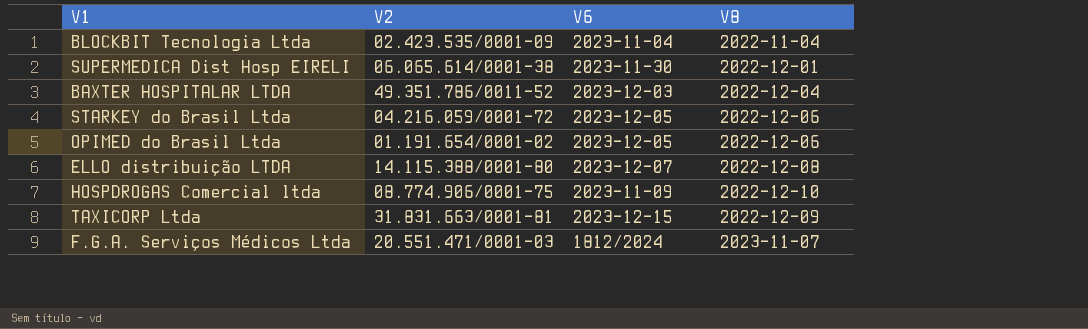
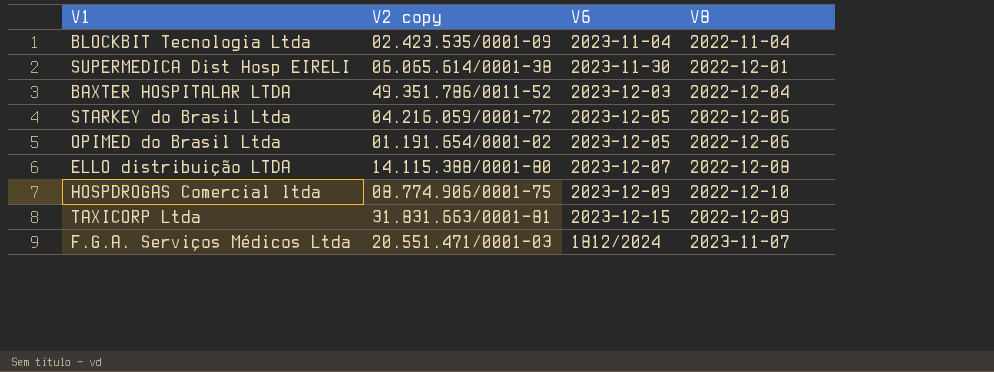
column name: V2 -> V2 copy
HOSPDROGAS Comercial ltda | V6: 2023-11-09 -> 2023-12-09

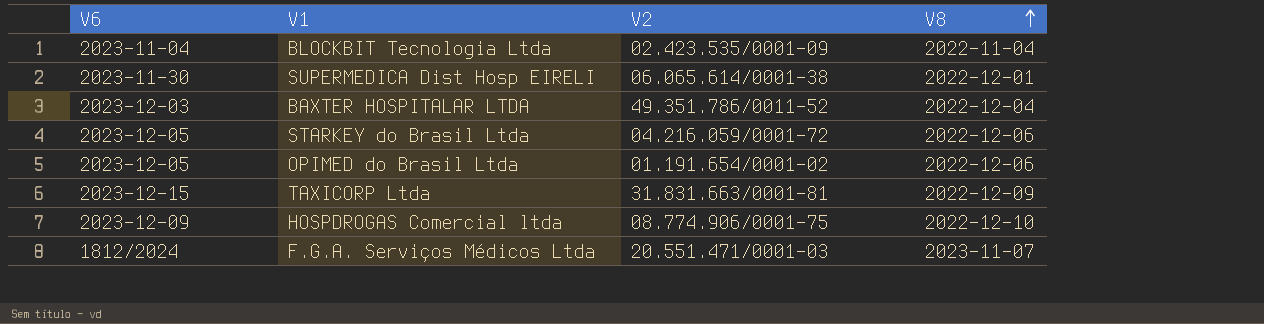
row order: none -> V8 ascending
column V6 | position: 3 -> 1
column name: V2 copy -> V2
row ELLO distribuição LTDA: 14.115.388/0001-80 | 2023-12-07 | 2022-12-08 -> none

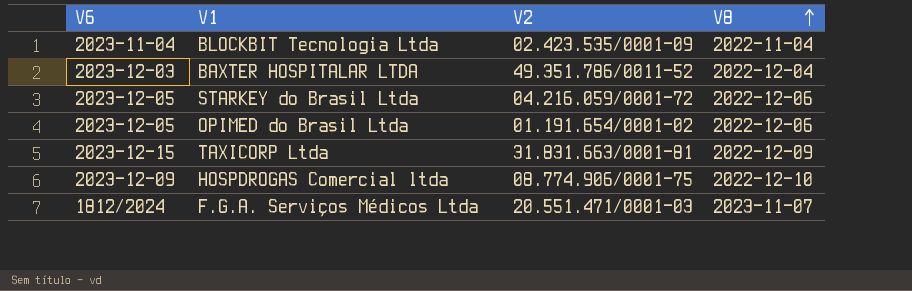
row SUPERMEDICA Dist Hosp EIRELI: 2023-11-30 | 06.065.614/0001-38 | 2022-12-01 -> none

